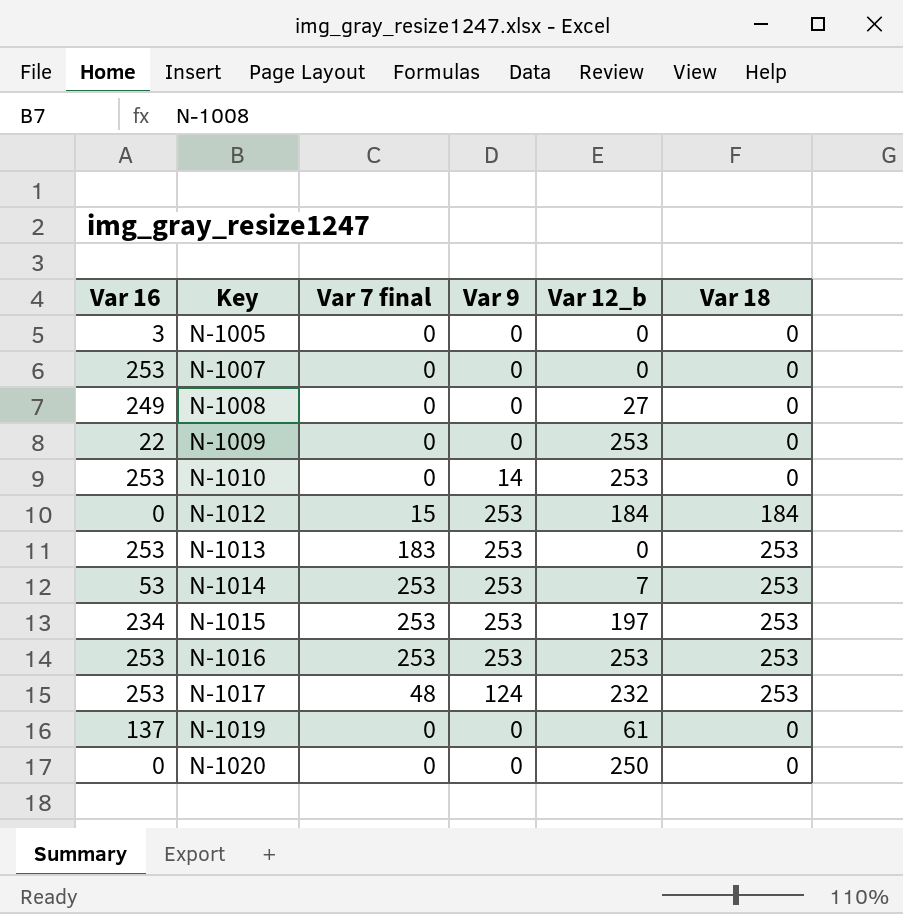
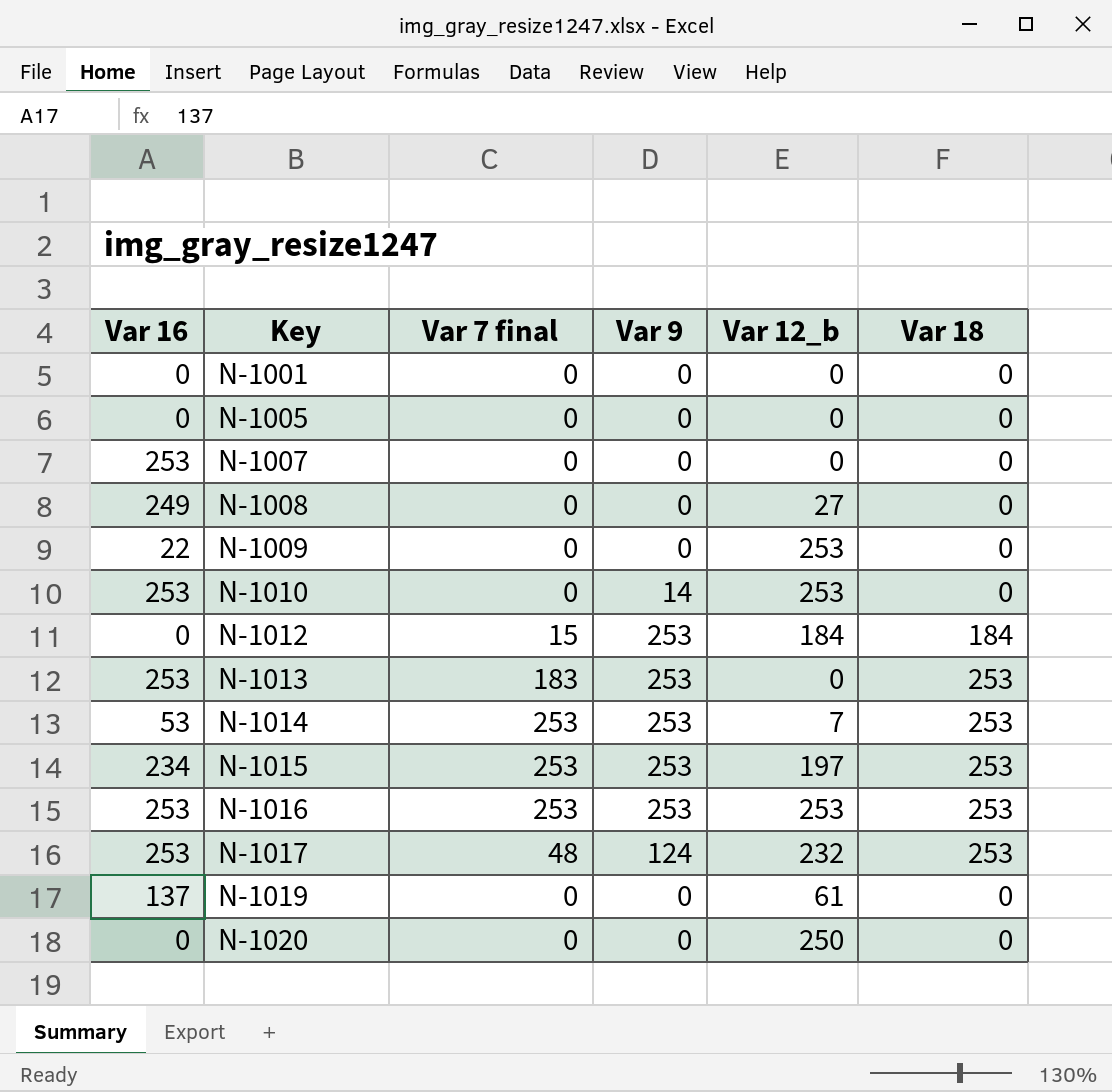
row N-1001: none -> 0 | 0 | 0 | 0 | 0
N-1005 | Var 16: 3 -> 0

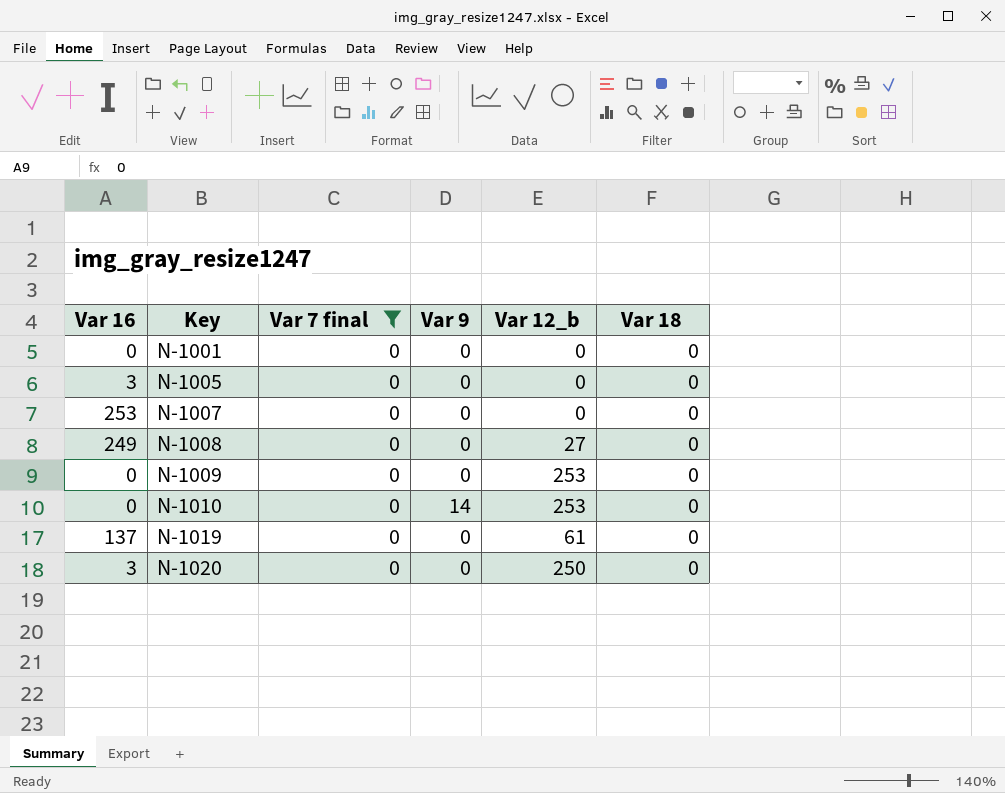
filter: none -> Var 7 final = 0
N-1005 | Var 16: 0 -> 3
N-1009 | Var 16: 22 -> 0
N-1010 | Var 16: 253 -> 0
N-1020 | Var 16: 0 -> 3

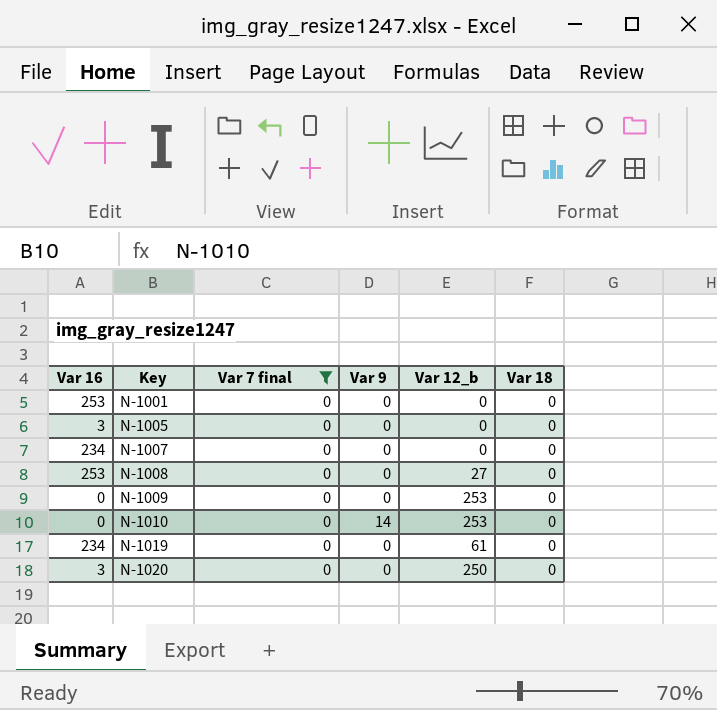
N-1001 | Var 16: 0 -> 253
N-1007 | Var 16: 253 -> 234
N-1008 | Var 16: 249 -> 253
N-1019 | Var 16: 137 -> 234

